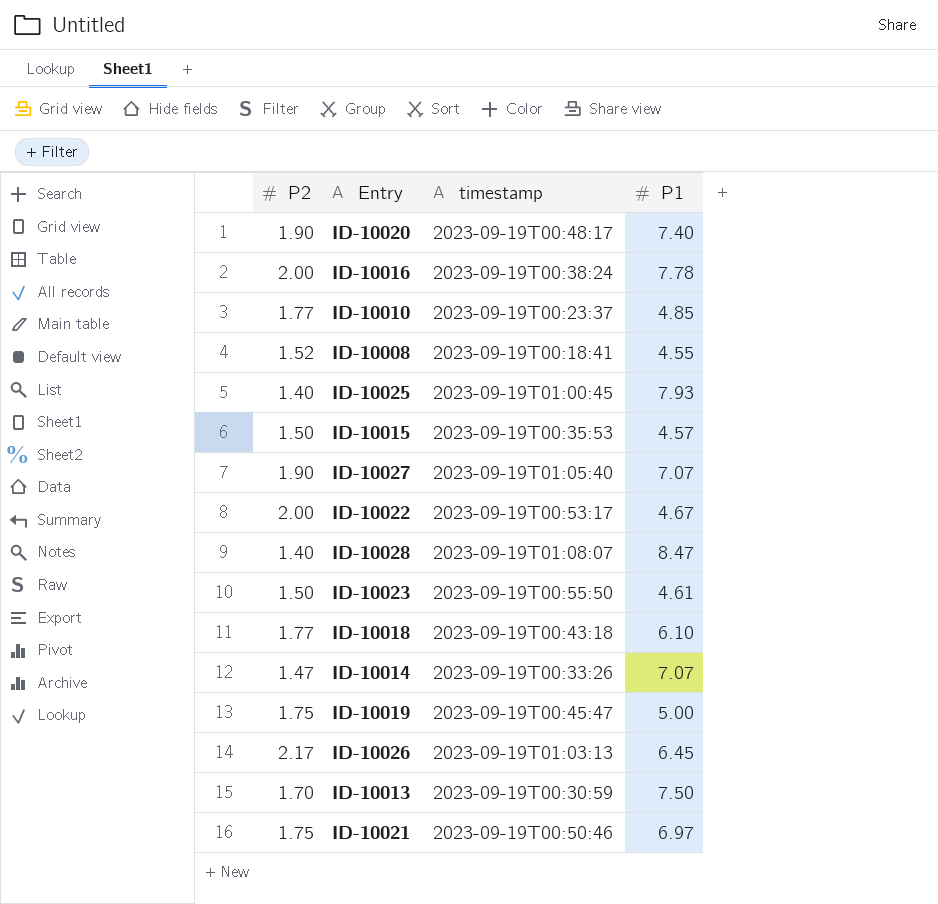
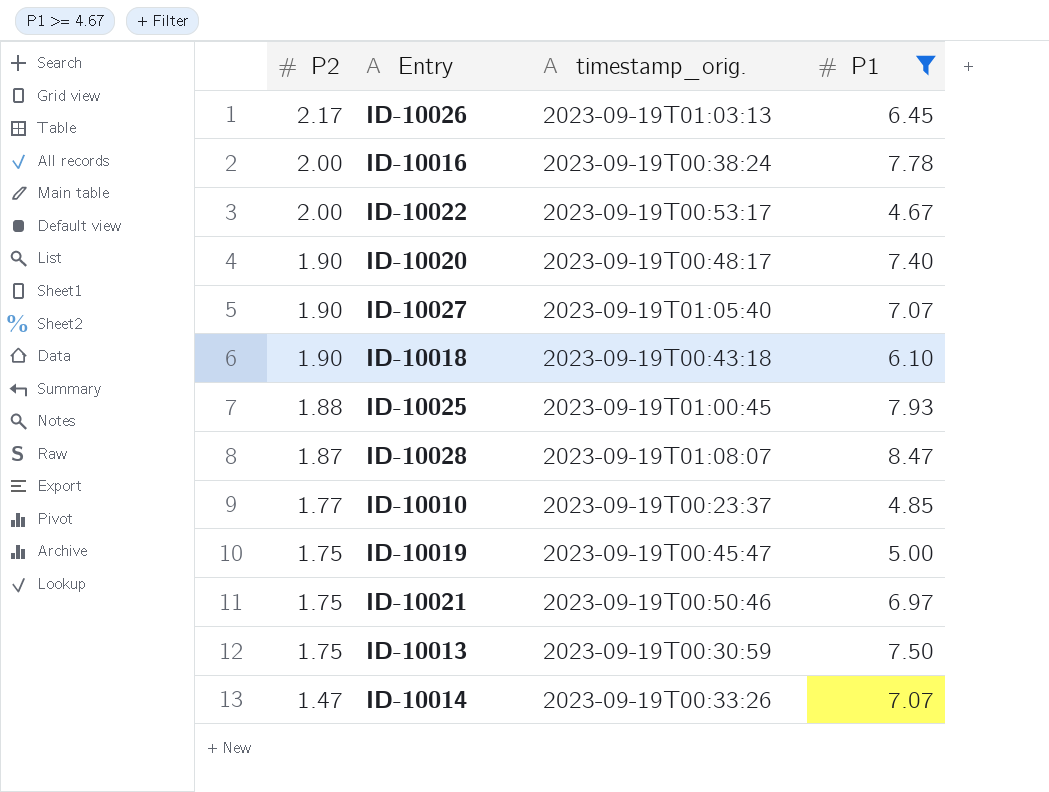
filter: none -> P1 >= 4.67
row order: none -> P2 descending
column name: timestamp -> timestamp_orig.
ID-10018 | P2: 1.77 -> 1.90
ID-10025 | P2: 1.40 -> 1.88
ID-10028 | P2: 1.40 -> 1.87
ID-10013 | P2: 1.70 -> 1.75

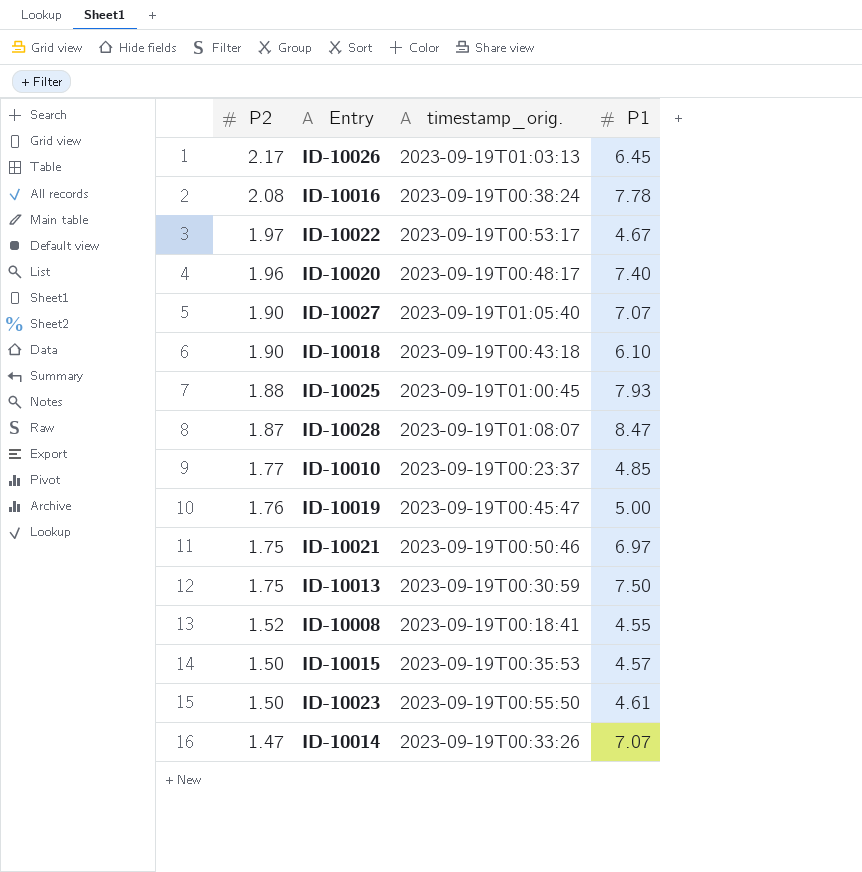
filter: P1 >= 4.67 -> none
ID-10016 | P2: 2.00 -> 2.08
ID-10022 | P2: 2.00 -> 1.97
ID-10020 | P2: 1.90 -> 1.96
ID-10019 | P2: 1.75 -> 1.76

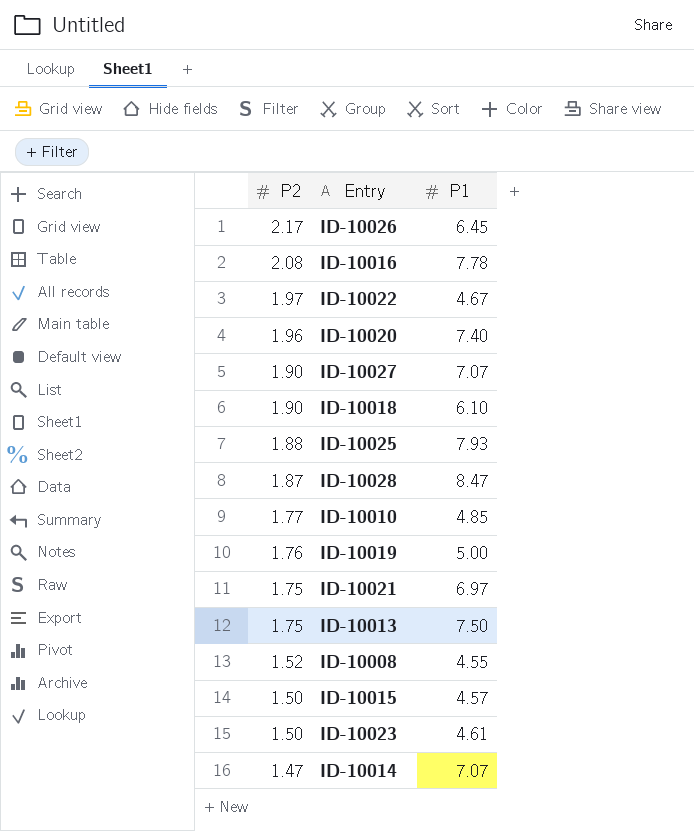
column timestamp_orig. | position: 3 -> none

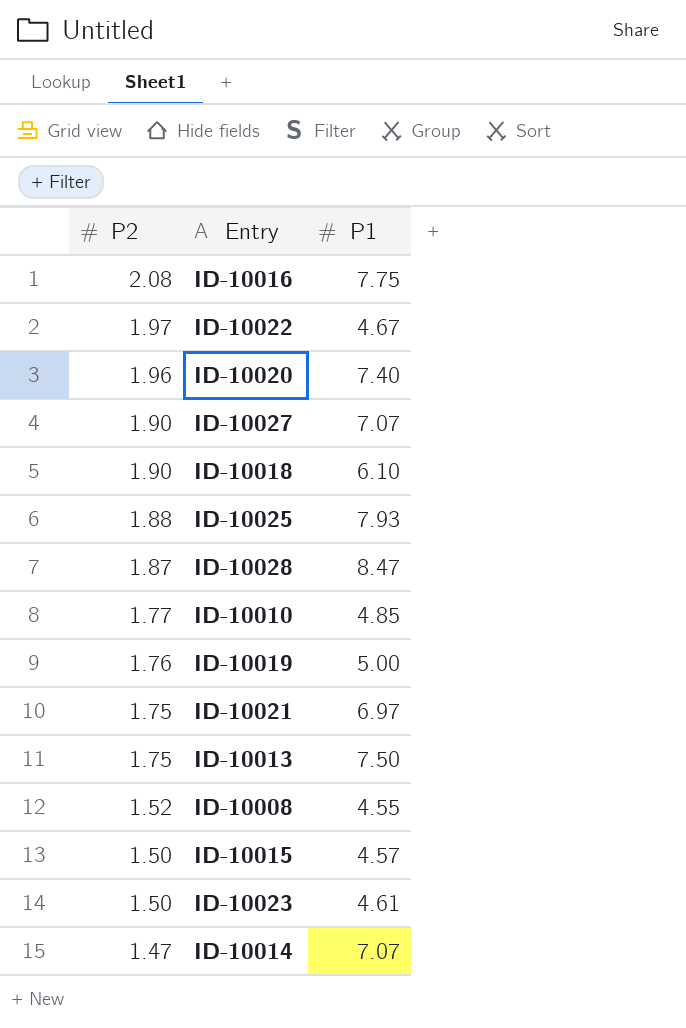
row ID-10026: 2.17 | 6.45 -> none
ID-10016 | P1: 7.78 -> 7.75

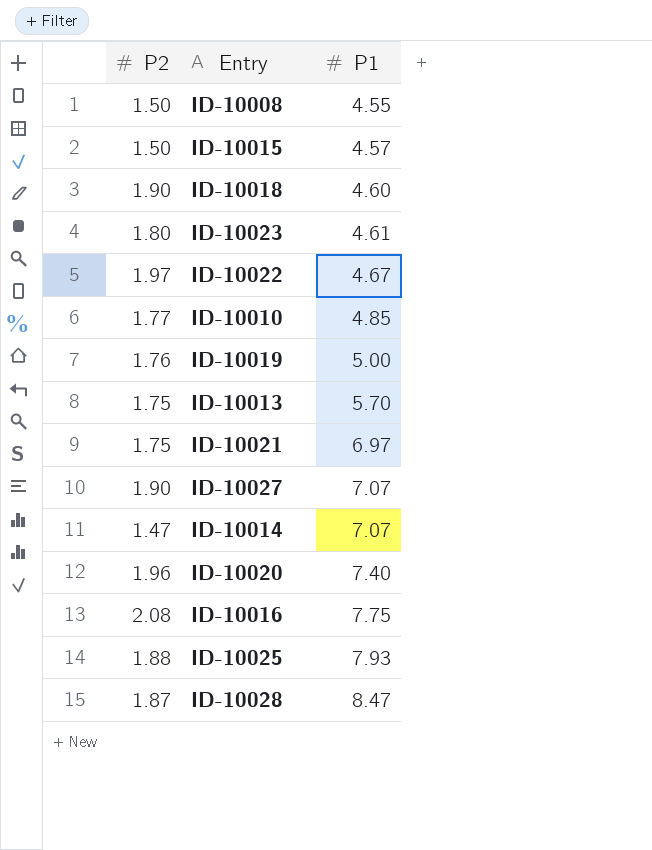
row order: P2 descending -> P1 ascending
ID-10008 | P2: 1.52 -> 1.50
ID-10018 | P1: 6.10 -> 4.60
ID-10023 | P2: 1.50 -> 1.80
ID-10013 | P1: 7.50 -> 5.70

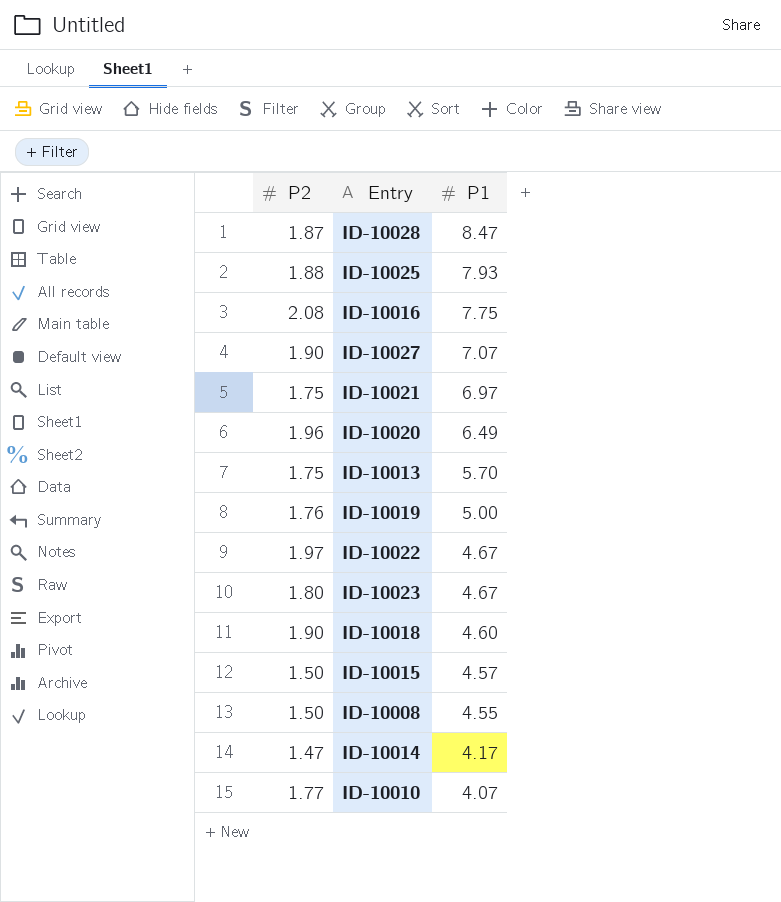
row order: P1 ascending -> P1 descending
ID-10020 | P1: 7.40 -> 6.49
ID-10023 | P1: 4.61 -> 4.67
ID-10014 | P1: 7.07 -> 4.17
ID-10010 | P1: 4.85 -> 4.07

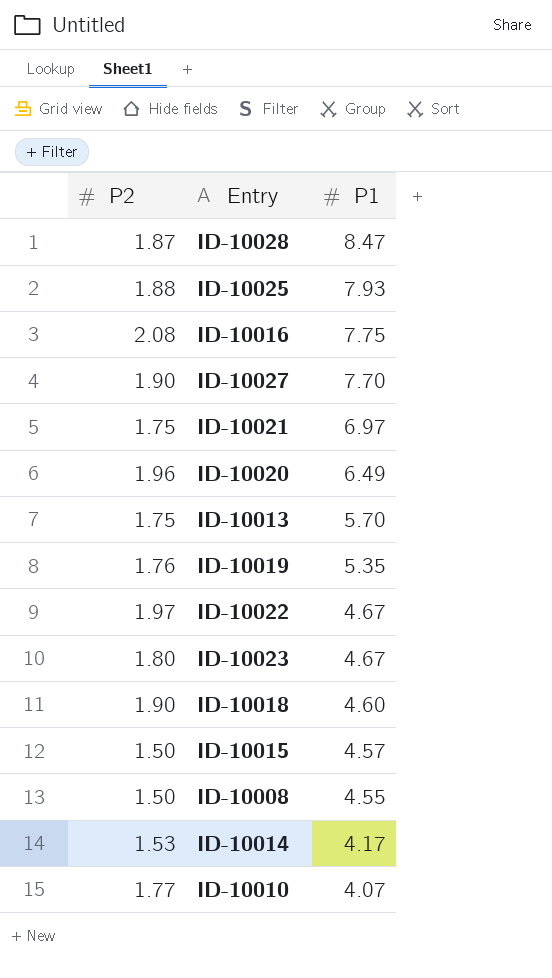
ID-10027 | P1: 7.07 -> 7.70
ID-10019 | P1: 5.00 -> 5.35
ID-10014 | P2: 1.47 -> 1.53

